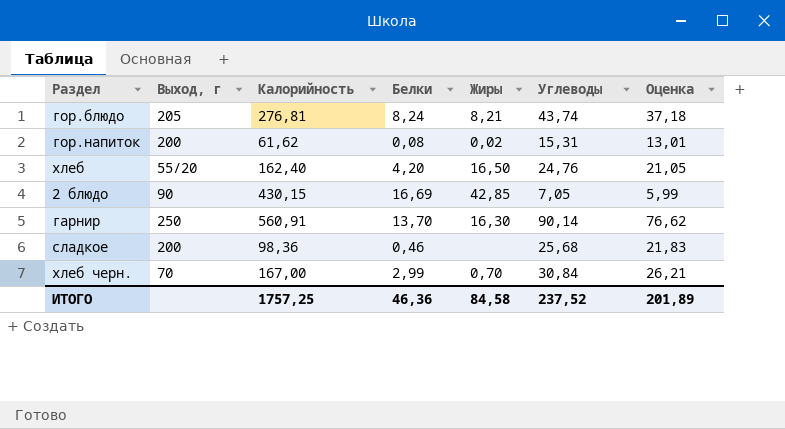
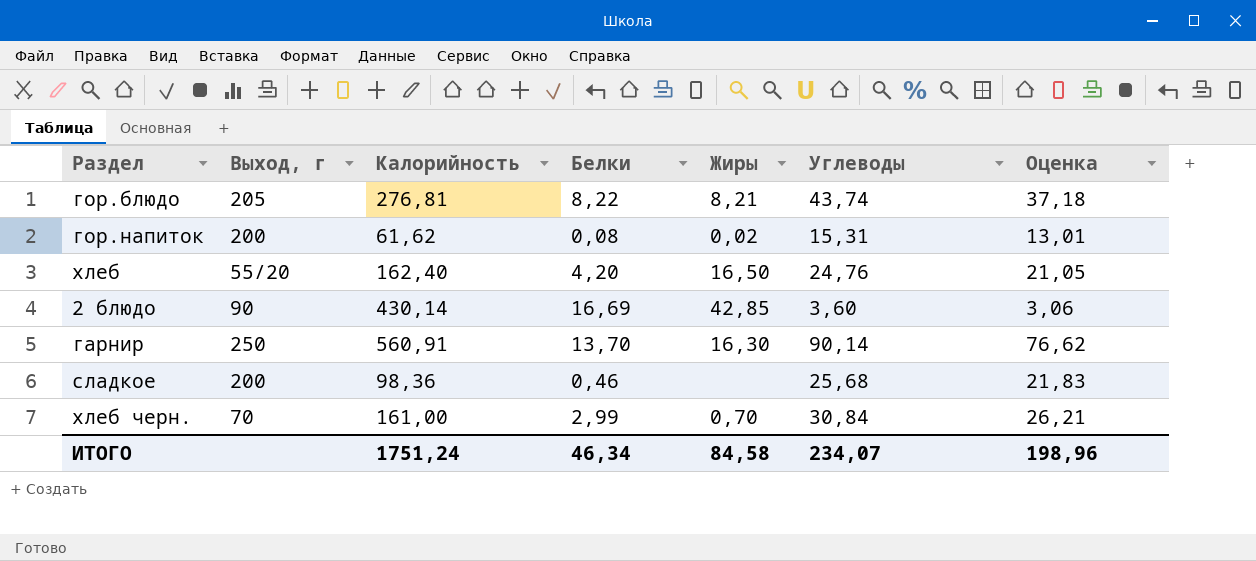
гор.блюдо | Белки: 8,24 -> 8,22
2 блюдо | Калорийность: 430,15 -> 430,14
2 блюдо | Углеводы: 7,05 -> 3,60
2 блюдо | Оценка: 5,99 -> 3,06
хлеб черн. | Калорийность: 167,00 -> 161,00
ИТОГО | Калорийность: 1757,25 -> 1751,24
ИТОГО | Белки: 46,36 -> 46,34
ИТОГО | Углеводы: 237,52 -> 234,07
ИТОГО | Оценка: 201,89 -> 198,96

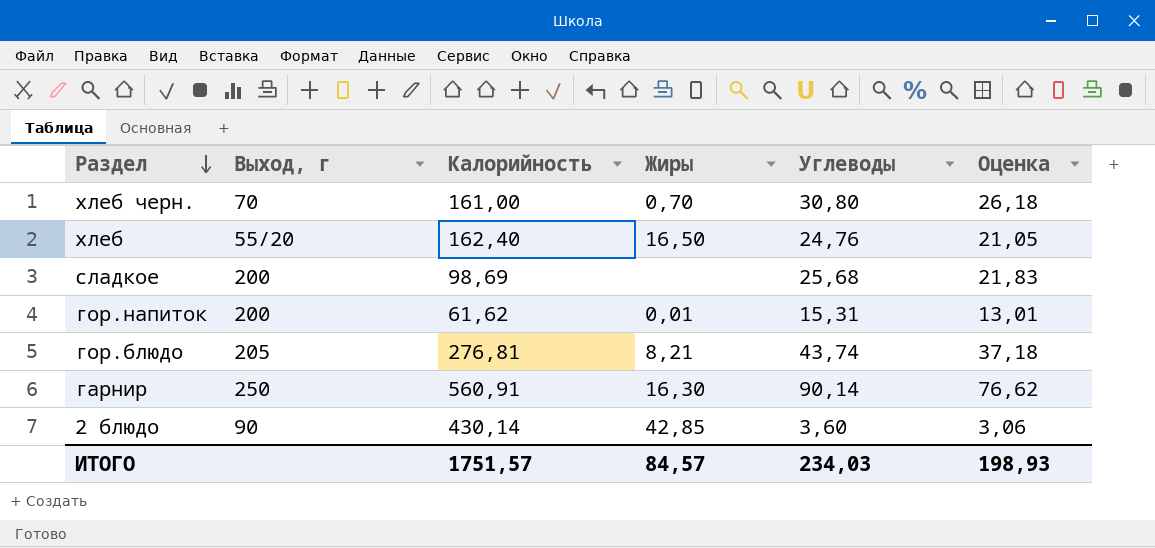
row order: none -> Раздел descending
column Белки | position: 4 -> none
хлеб черн. | Углеводы: 30,84 -> 30,80
хлеб черн. | Оценка: 26,21 -> 26,18
сладкое | Калорийность: 98,36 -> 98,69
гор.напиток | Жиры: 0,02 -> 0,01
ИТОГО | Калорийность: 1751,24 -> 1751,57
ИТОГО | Жиры: 84,58 -> 84,57
ИТОГО | Углеводы: 234,07 -> 234,03
ИТОГО | Оценка: 198,96 -> 198,93

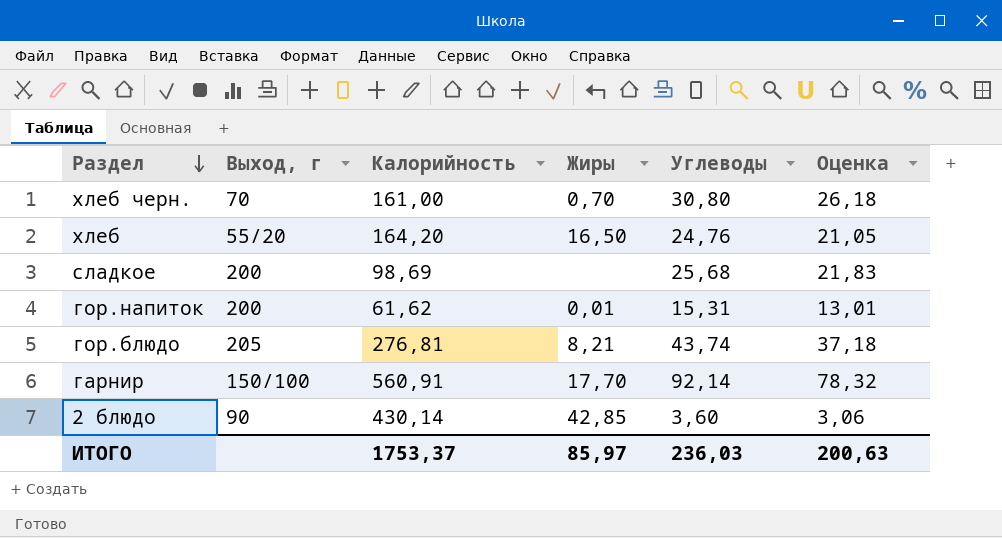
хлеб | Калорийность: 162,40 -> 164,20
гарнир | Выход, г: 250 -> 150/100
гарнир | Жиры: 16,30 -> 17,70
гарнир | Углеводы: 90,14 -> 92,14
гарнир | Оценка: 76,62 -> 78,32
ИТОГО | Калорийность: 1751,57 -> 1753,37
ИТОГО | Жиры: 84,57 -> 85,97
ИТОГО | Углеводы: 234,03 -> 236,03
ИТОГО | Оценка: 198,93 -> 200,63

